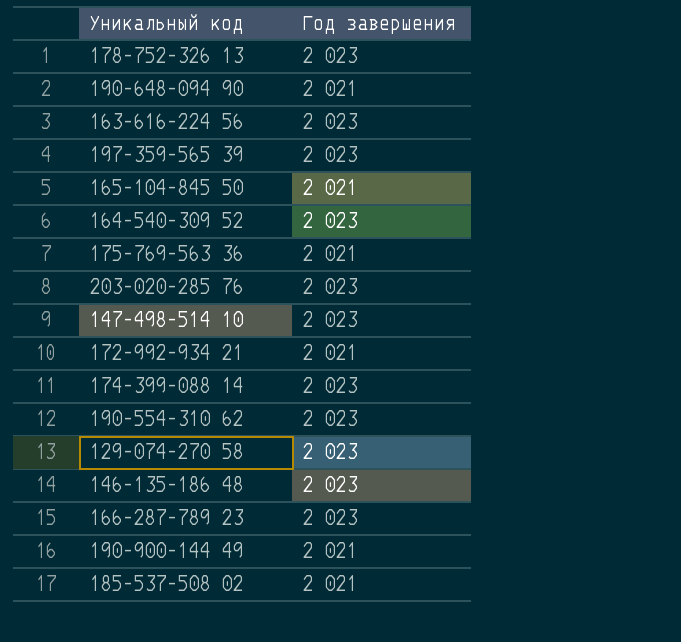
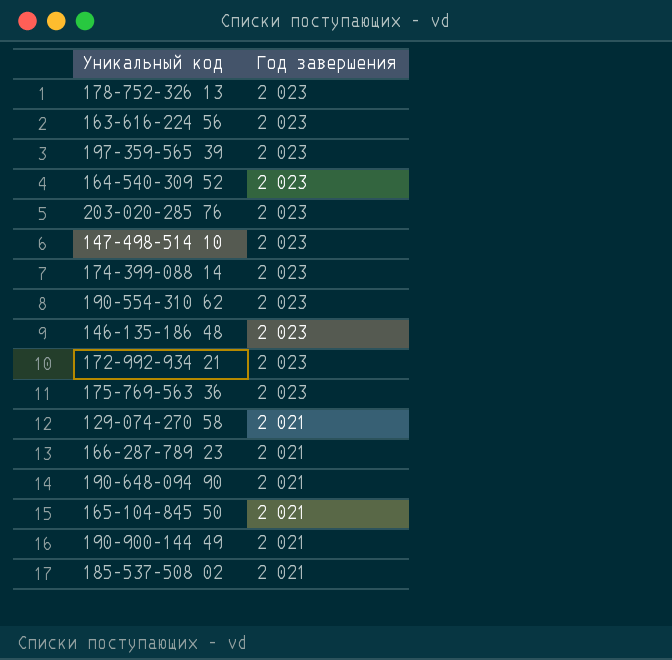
row order: none -> Год завершения descending
172-992-934 21 | Год завершения: 2 021 -> 2 023
175-769-563 36 | Год завершения: 2 021 -> 2 023
129-074-270 58 | Год завершения: 2 023 -> 2 021
166-287-789 23 | Год завершения: 2 023 -> 2 021

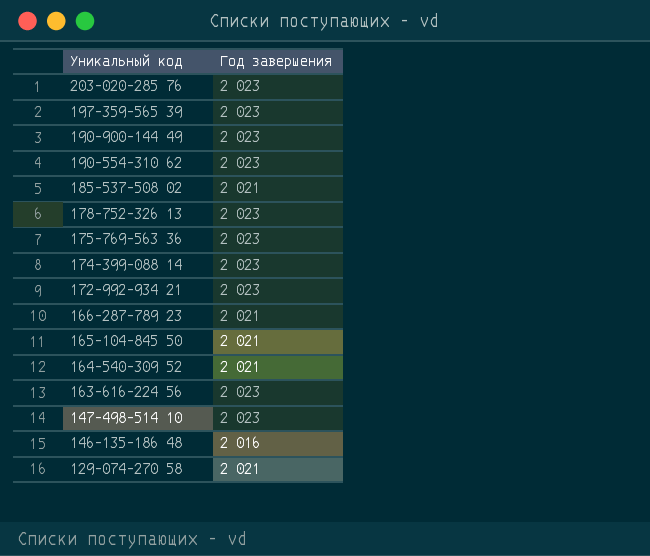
row order: Год завершения descending -> Уникальный код descending
row 190-648-094 90: 2 021 -> none
190-900-144 49 | Год завершения: 2 021 -> 2 023
164-540-309 52 | Год завершения: 2 023 -> 2 021
146-135-186 48 | Год завершения: 2 023 -> 2 016

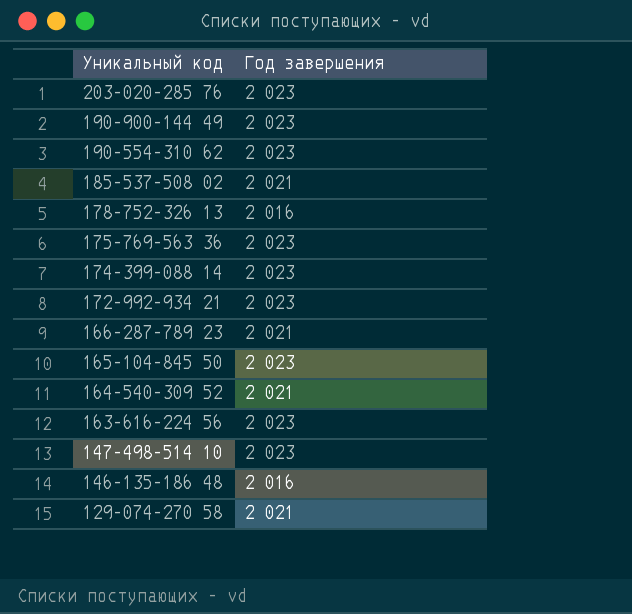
row 197-359-565 39: 2 023 -> none
178-752-326 13 | Год завершения: 2 023 -> 2 016
165-104-845 50 | Год завершения: 2 021 -> 2 023

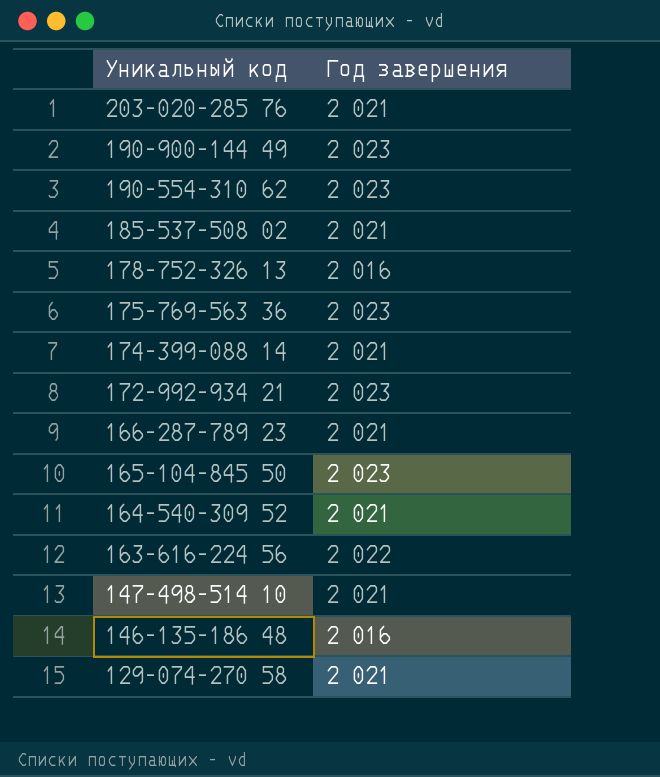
203-020-285 76 | Год завершения: 2 023 -> 2 021
174-399-088 14 | Год завершения: 2 023 -> 2 021
163-616-224 56 | Год завершения: 2 023 -> 2 022
147-498-514 10 | Год завершения: 2 023 -> 2 021

